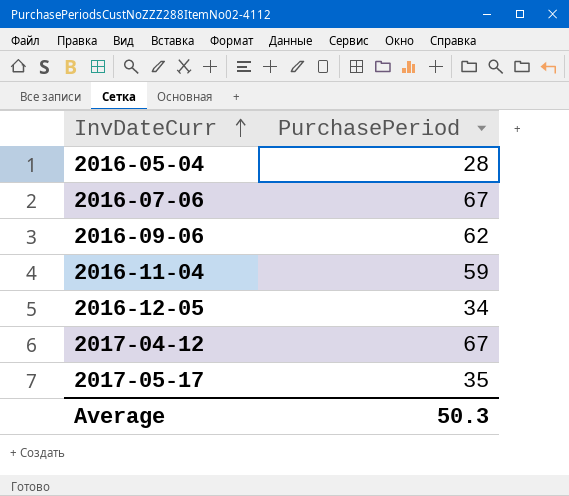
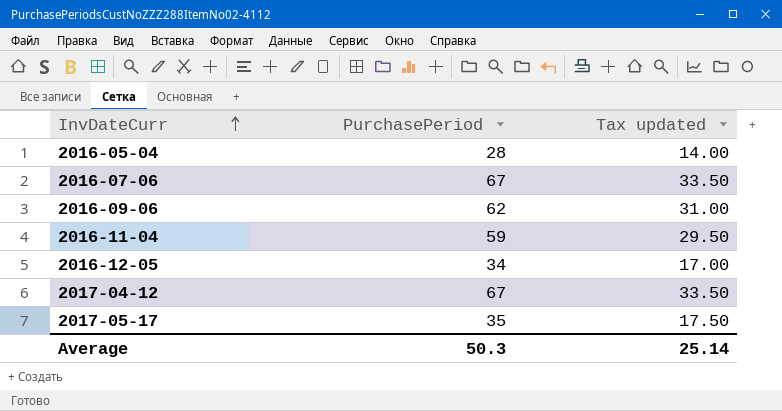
column Tax updated | formula: none -> [PurchasePeriod] * 0.5

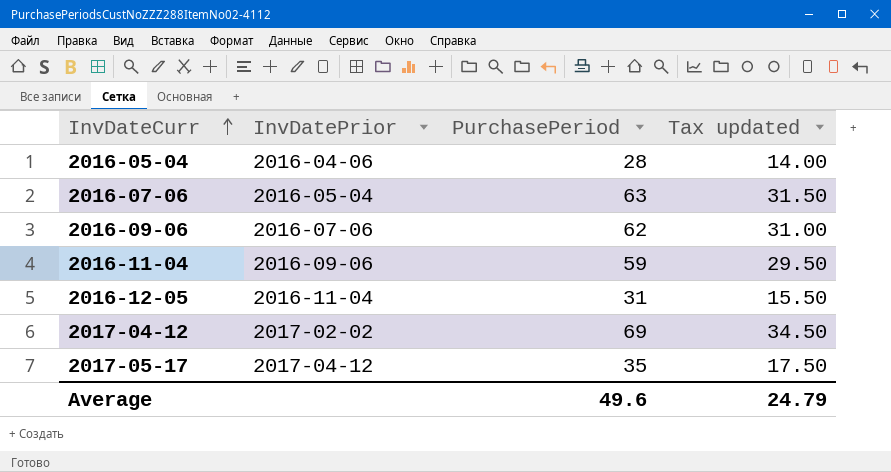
column InvDatePrior | position: none -> 2
2016-07-06 | PurchasePeriod: 67 -> 63
2016-07-06 | Tax updated: 33.50 -> 31.50
2016-12-05 | PurchasePeriod: 34 -> 31
2016-12-05 | Tax updated: 17.00 -> 15.50
2017-04-12 | PurchasePeriod: 67 -> 69
2017-04-12 | Tax updated: 33.50 -> 34.50
Average | PurchasePeriod: 50.3 -> 49.6
Average | Tax updated: 25.14 -> 24.79

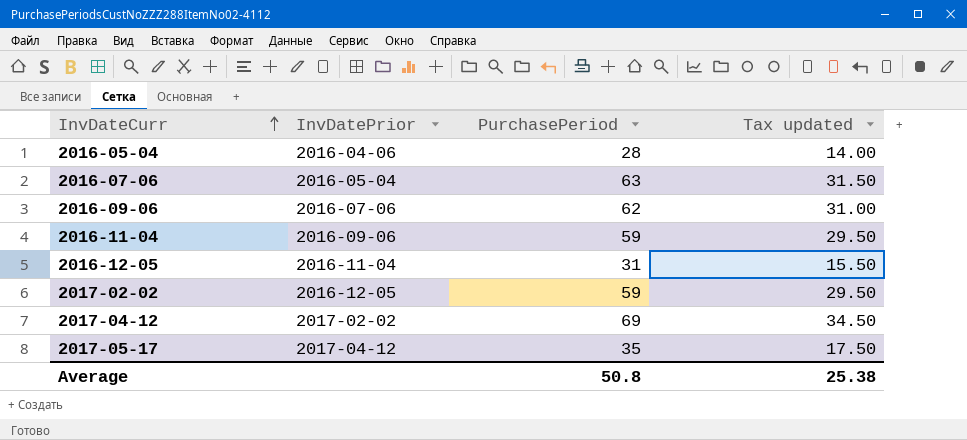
row 2017-02-02: none -> 2016-12-05 | 59 | 29.50
Average | PurchasePeriod: 49.6 -> 50.8
Average | Tax updated: 24.79 -> 25.38

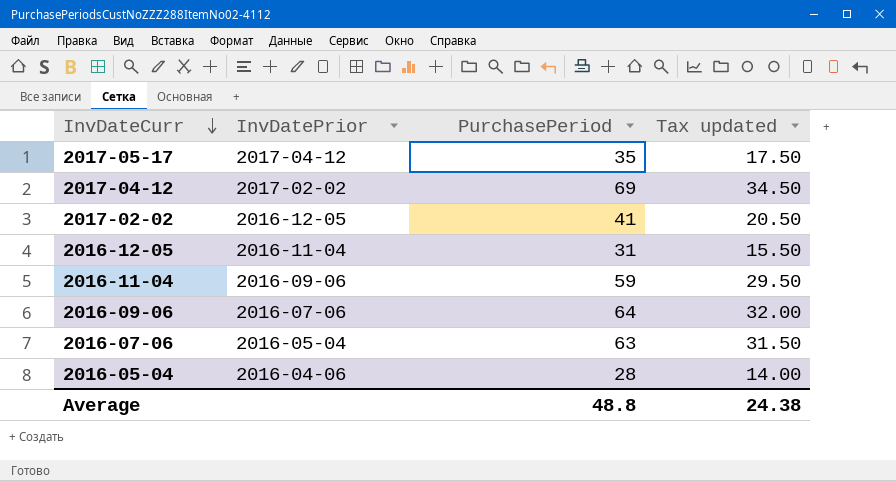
row order: InvDateCurr ascending -> InvDateCurr descending
2017-02-02 | PurchasePeriod: 59 -> 41
2017-02-02 | Tax updated: 29.50 -> 20.50
2016-09-06 | PurchasePeriod: 62 -> 64
2016-09-06 | Tax updated: 31.00 -> 32.00
Average | PurchasePeriod: 50.8 -> 48.8
Average | Tax updated: 25.38 -> 24.38

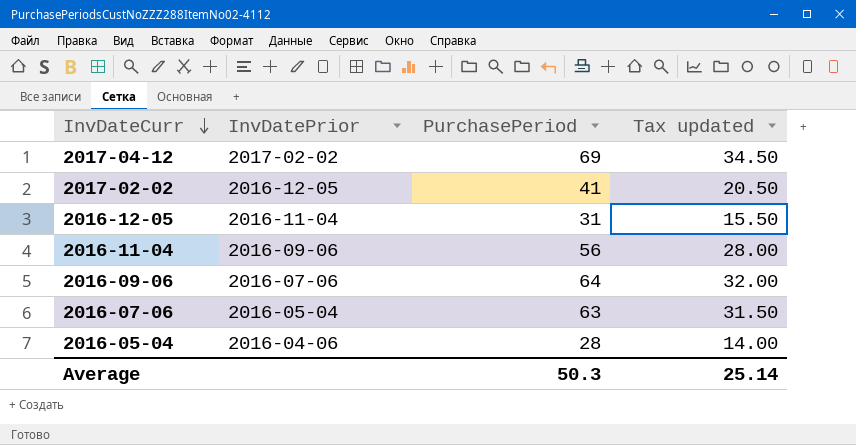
row 2017-05-17: 2017-04-12 | 35 | 17.50 -> none
2016-11-04 | PurchasePeriod: 59 -> 56
2016-11-04 | Tax updated: 29.50 -> 28.00
Average | PurchasePeriod: 48.8 -> 50.3
Average | Tax updated: 24.38 -> 25.14

